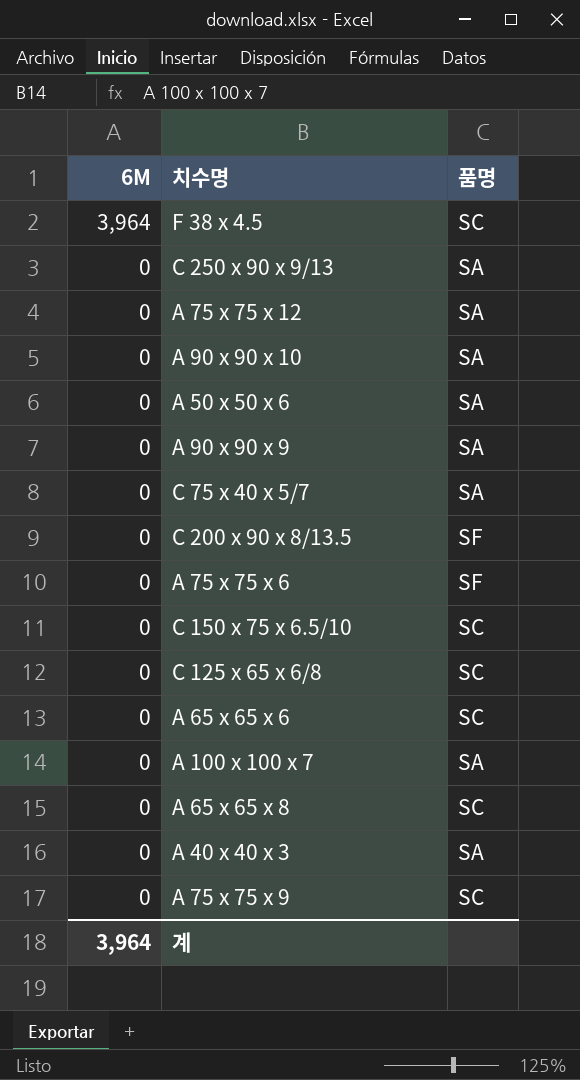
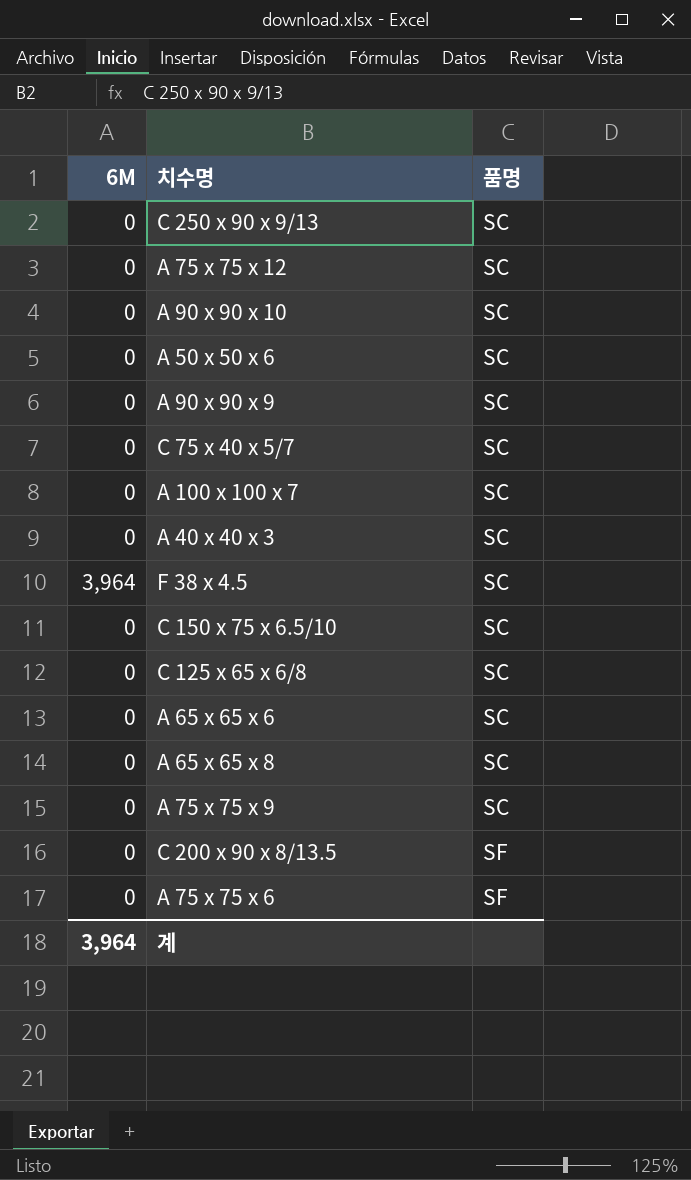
row order: 6M descending -> 품명 ascending
C 250 x 90 x 9/13 | 품명: SA -> SC
A 75 x 75 x 12 | 품명: SA -> SC
A 90 x 90 x 10 | 품명: SA -> SC
A 50 x 50 x 6 | 품명: SA -> SC
A 90 x 90 x 9 | 품명: SA -> SC
C 75 x 40 x 5/7 | 품명: SA -> SC
A 100 x 100 x 7 | 품명: SA -> SC
A 40 x 40 x 3 | 품명: SA -> SC

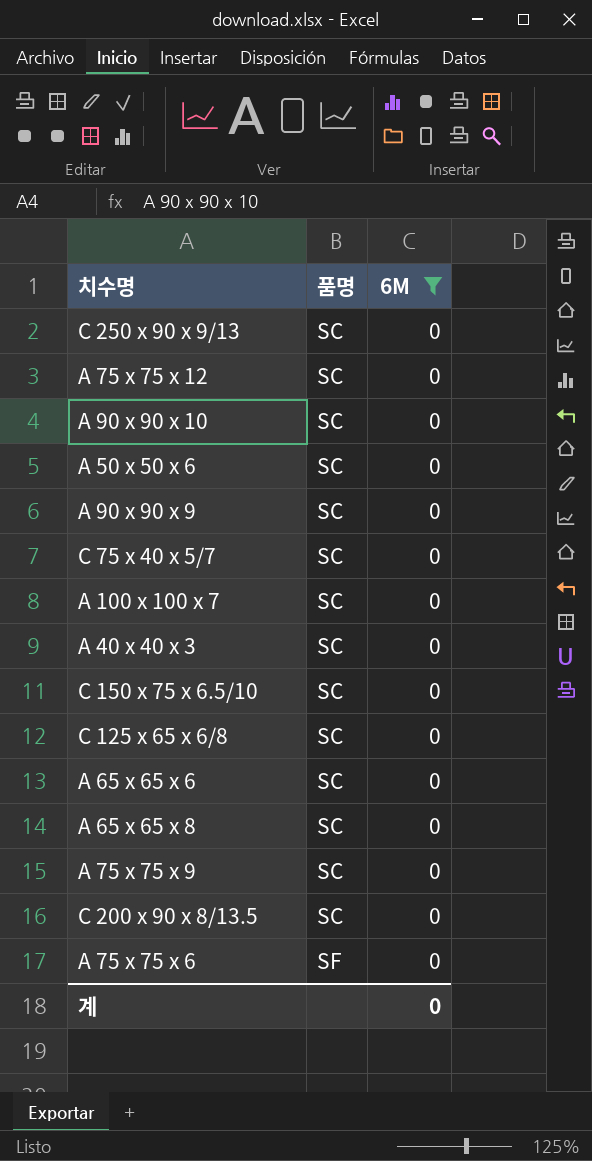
filter: none -> 6M = 0
column 6M | position: 1 -> 3
C 200 x 90 x 8/13.5 | 품명: SF -> SC
계 | 6M: 3,964 -> 0

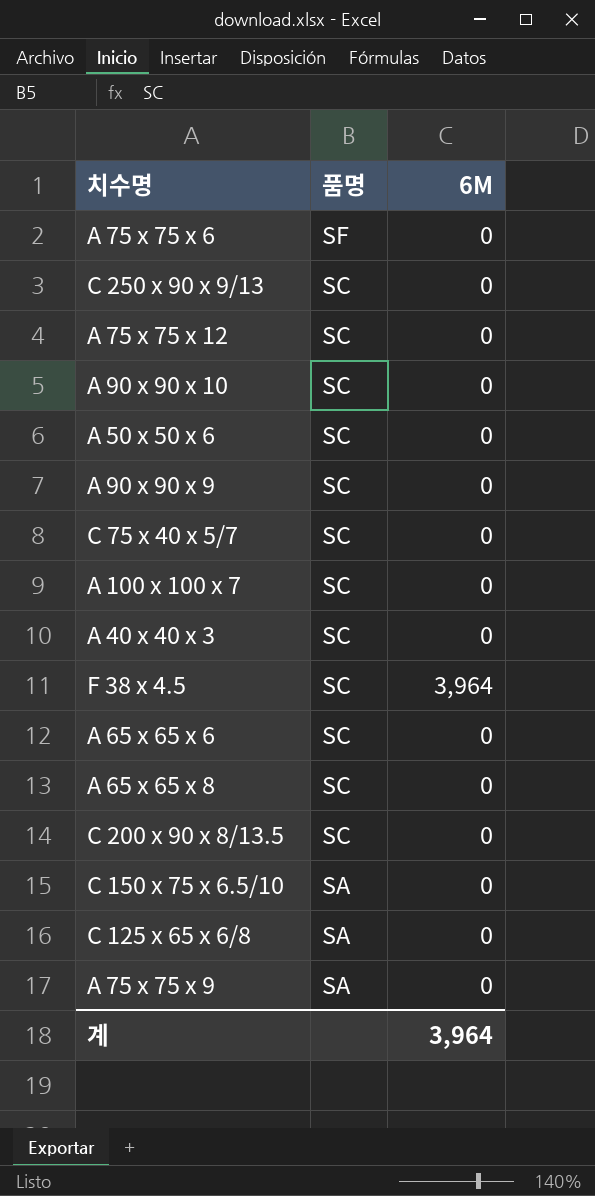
filter: 6M = 0 -> none
row order: 품명 ascending -> 품명 descending
C 150 x 75 x 6.5/10 | 품명: SC -> SA
C 125 x 65 x 6/8 | 품명: SC -> SA
A 75 x 75 x 9 | 품명: SC -> SA
계 | 6M: 0 -> 3,964

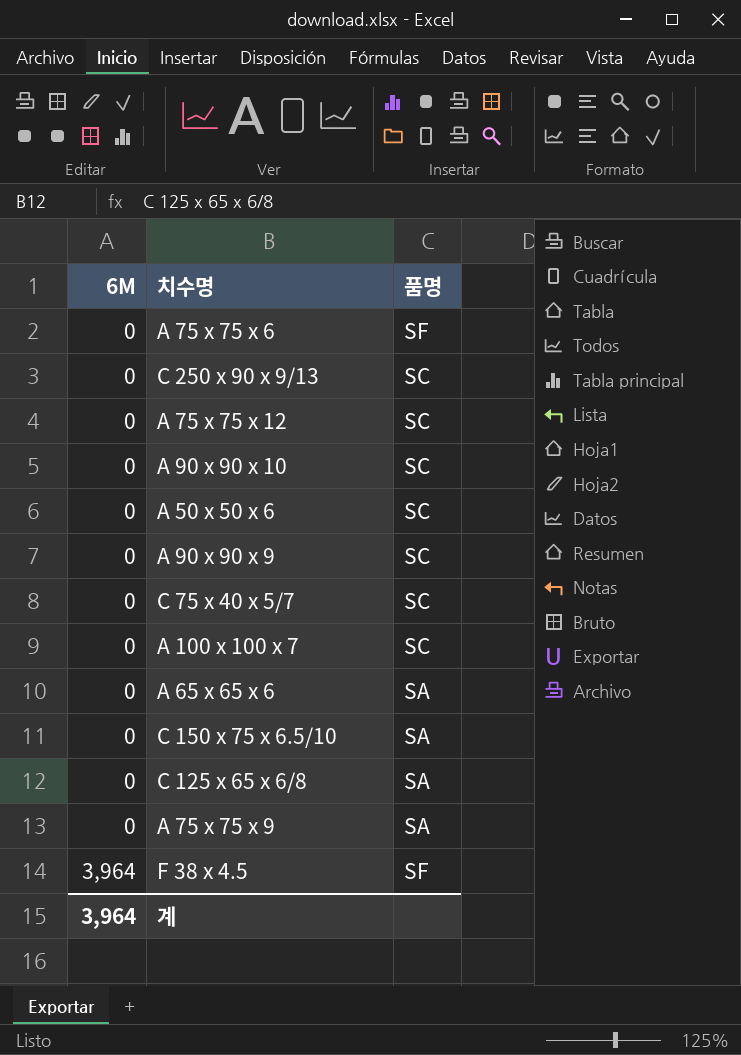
row order: 품명 descending -> 6M ascending
column 6M | position: 3 -> 1
row A 40 x 40 x 3: SC | 0 -> none
row A 65 x 65 x 8: SC | 0 -> none
row C 200 x 90 x 8/13.5: SC | 0 -> none
A 65 x 65 x 6 | 품명: SC -> SA
F 38 x 4.5 | 품명: SC -> SF

